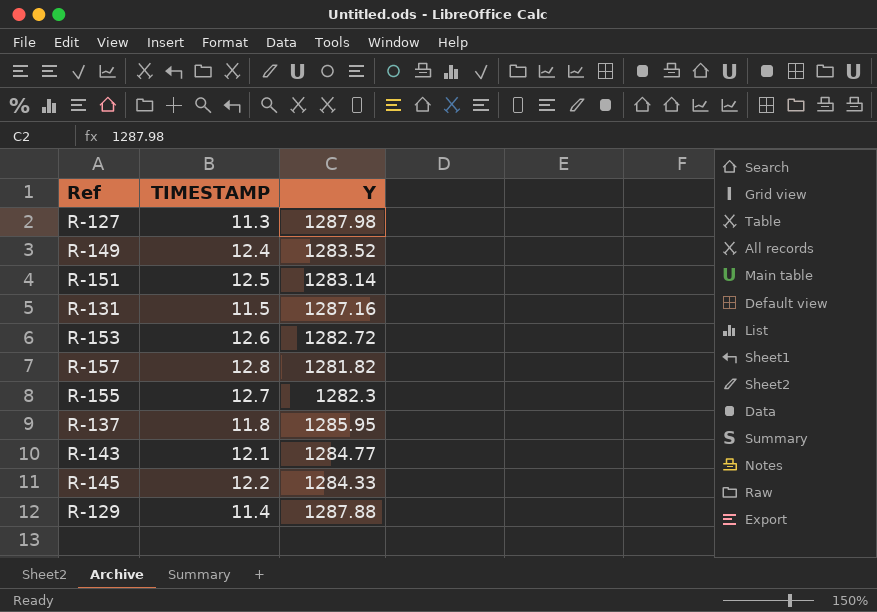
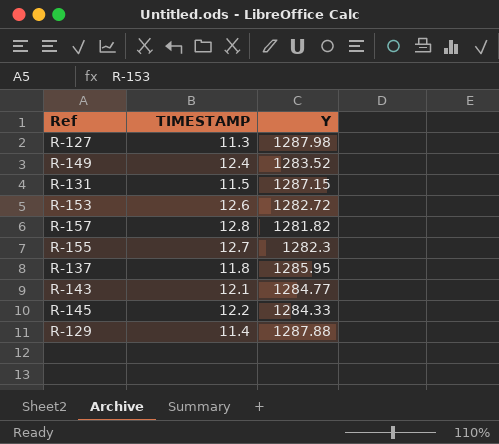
row R-151: 12.5 | 1283.14 -> none
R-131 | Y: 1287.16 -> 1287.15

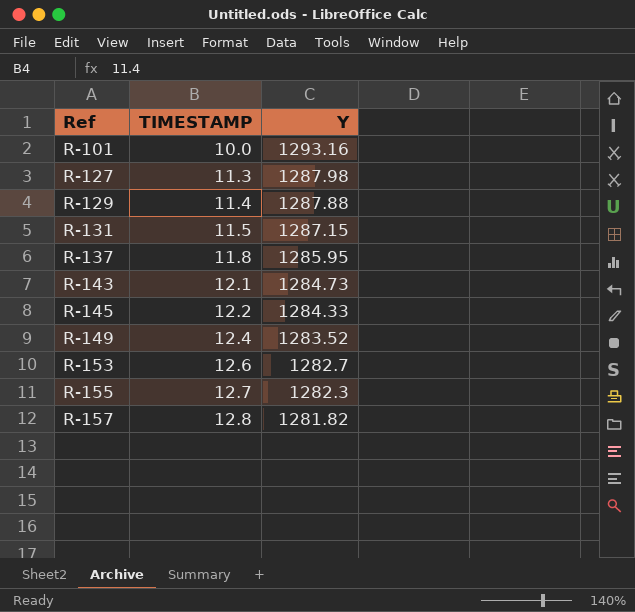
row order: none -> Ref ascending
row R-101: none -> 10.0 | 1293.16
R-143 | Y: 1284.77 -> 1284.73
R-153 | Y: 1282.72 -> 1282.7

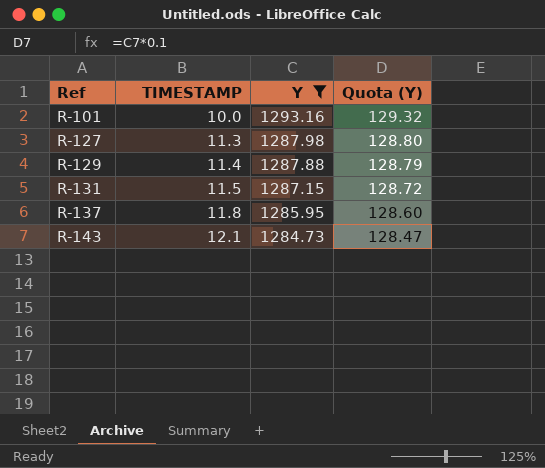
filter: none -> Y >= 1284.73
column Quota (Y) | formula: none -> [Y] * 0.1

